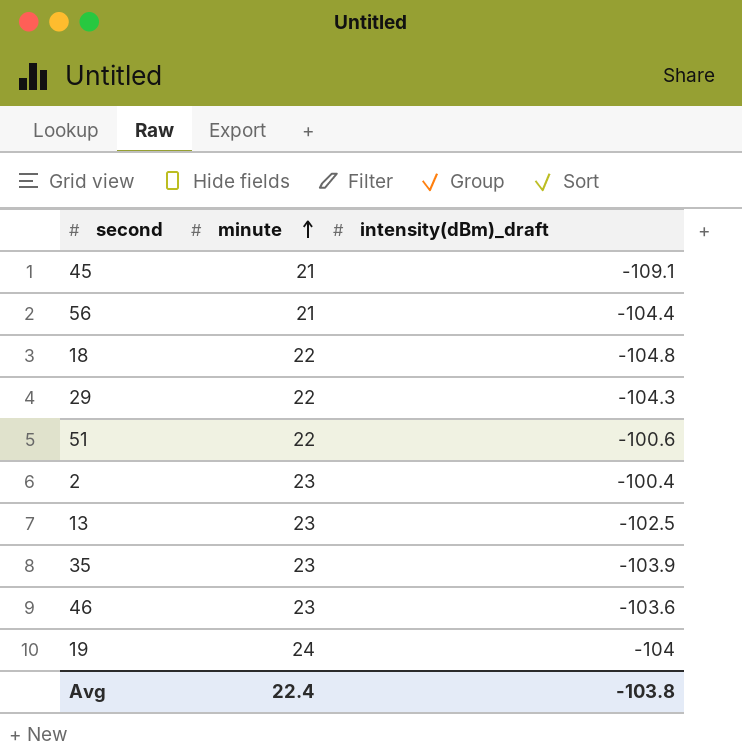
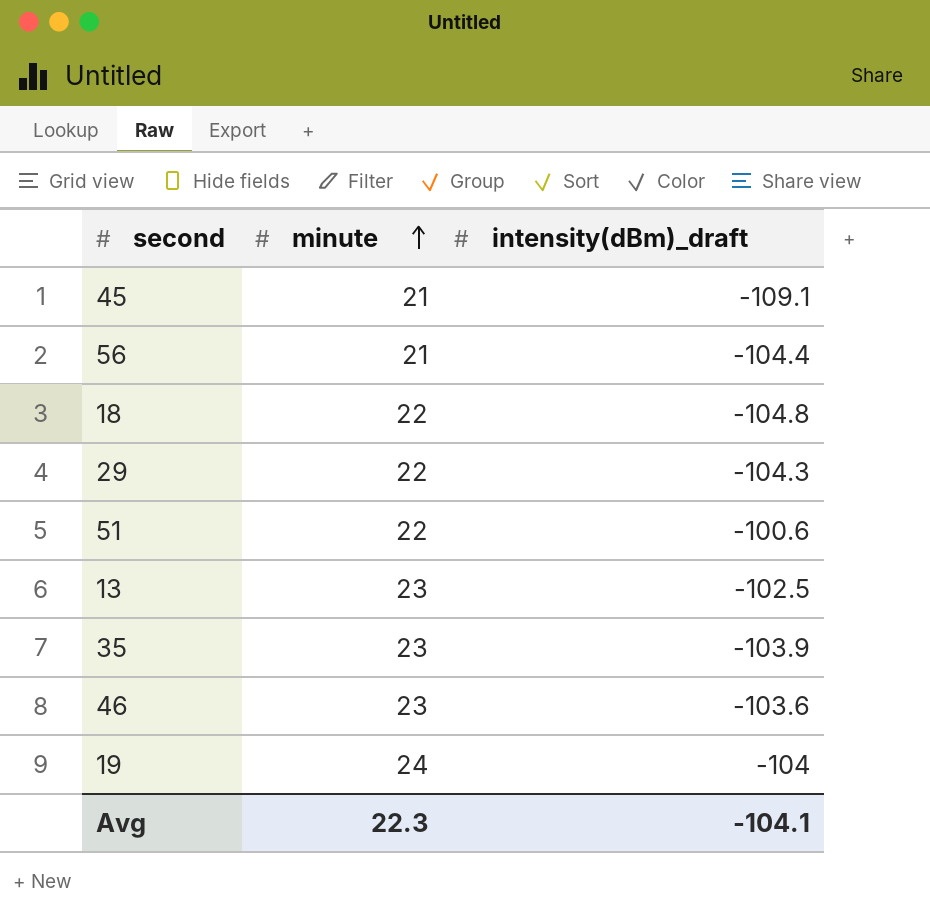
row 2: 23 | -100.4 -> none
Avg | minute: 22.4 -> 22.3
Avg | intensity(dBm)_draft: -103.8 -> -104.1

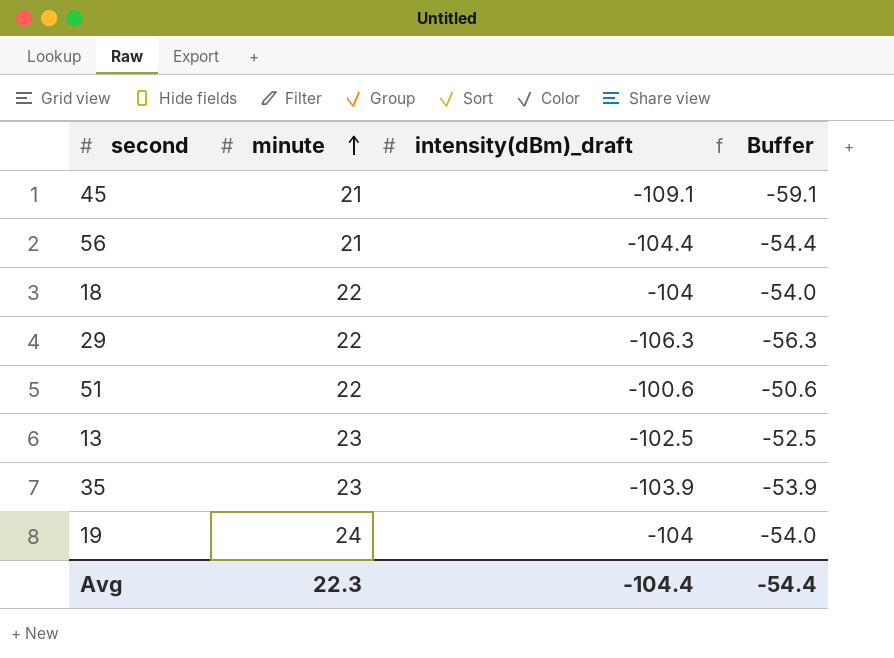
column Buffer | formula: none -> [intensity(dBm)_draft] + 50
row 46: 23 | -103.6 -> none
18 | intensity(dBm)_draft: -104.8 -> -104
29 | intensity(dBm)_draft: -104.3 -> -106.3
Avg | intensity(dBm)_draft: -104.1 -> -104.4

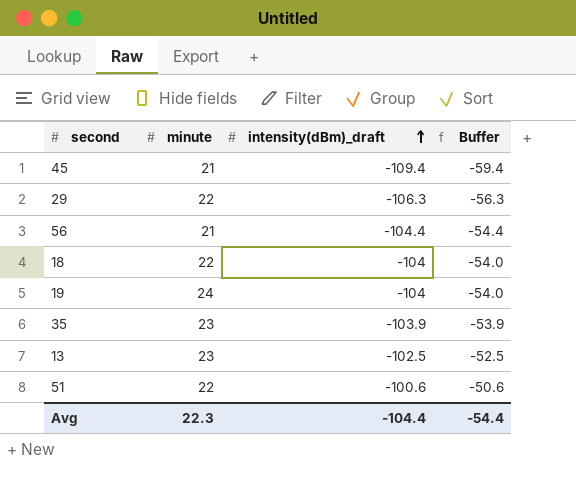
row order: minute ascending -> intensity(dBm)_draft ascending
45 | intensity(dBm)_draft: -109.1 -> -109.4
45 | Buffer: -59.1 -> -59.4

